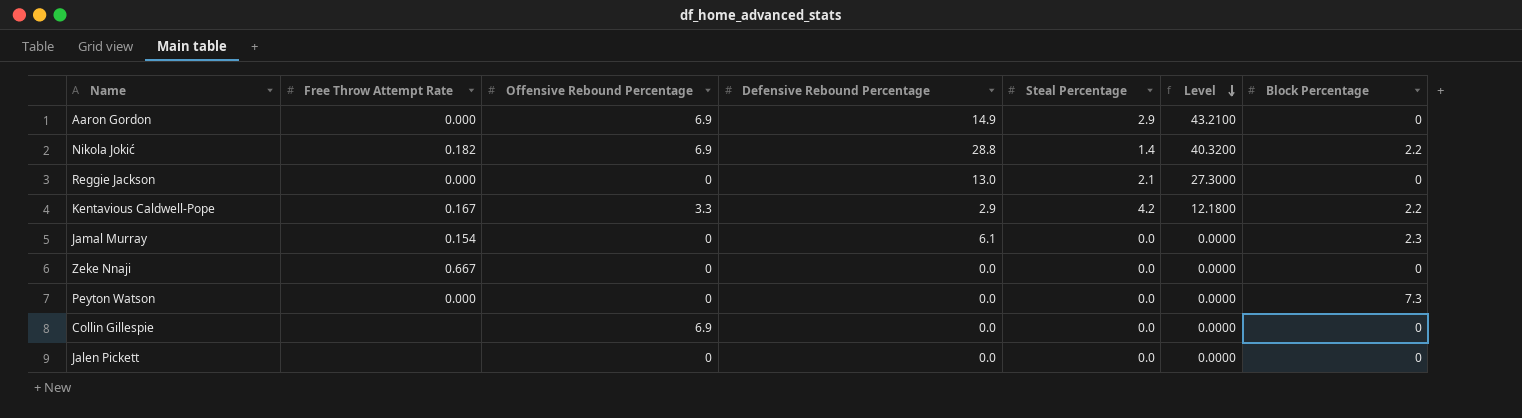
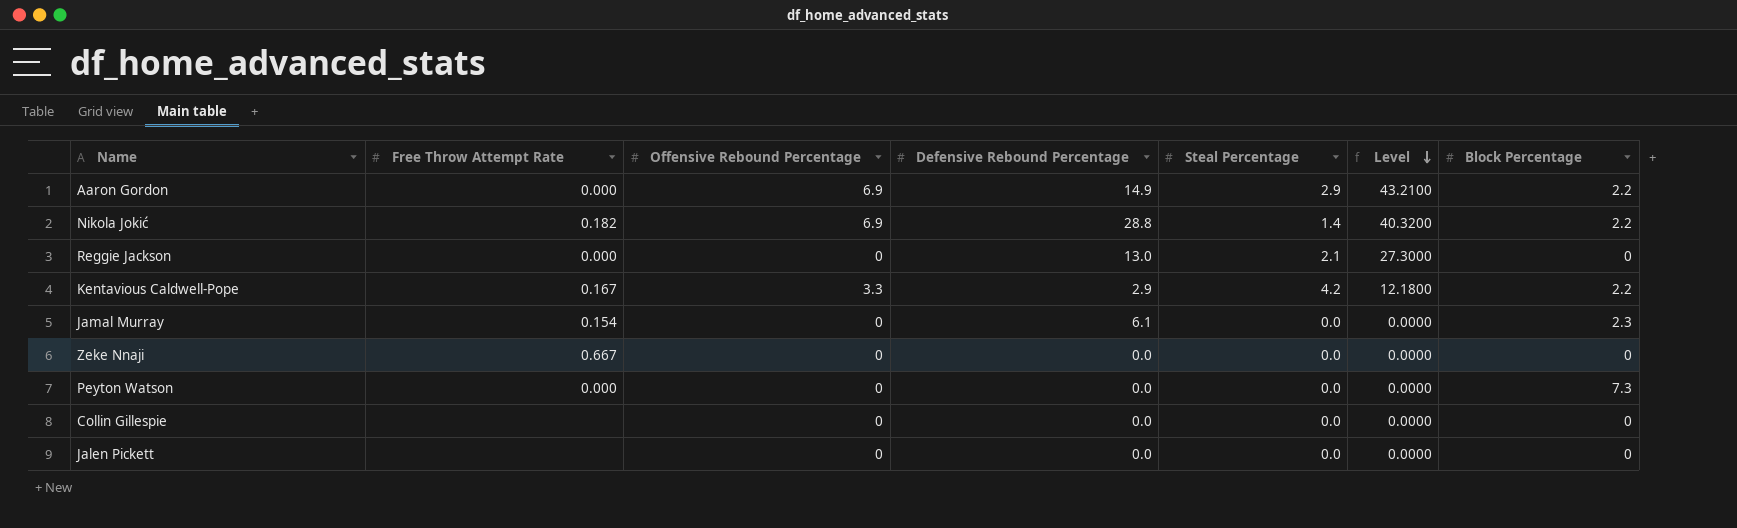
Aaron Gordon | Block Percentage: 0 -> 2.2
Collin Gillespie | Offensive Rebound Percentage: 6.9 -> 0

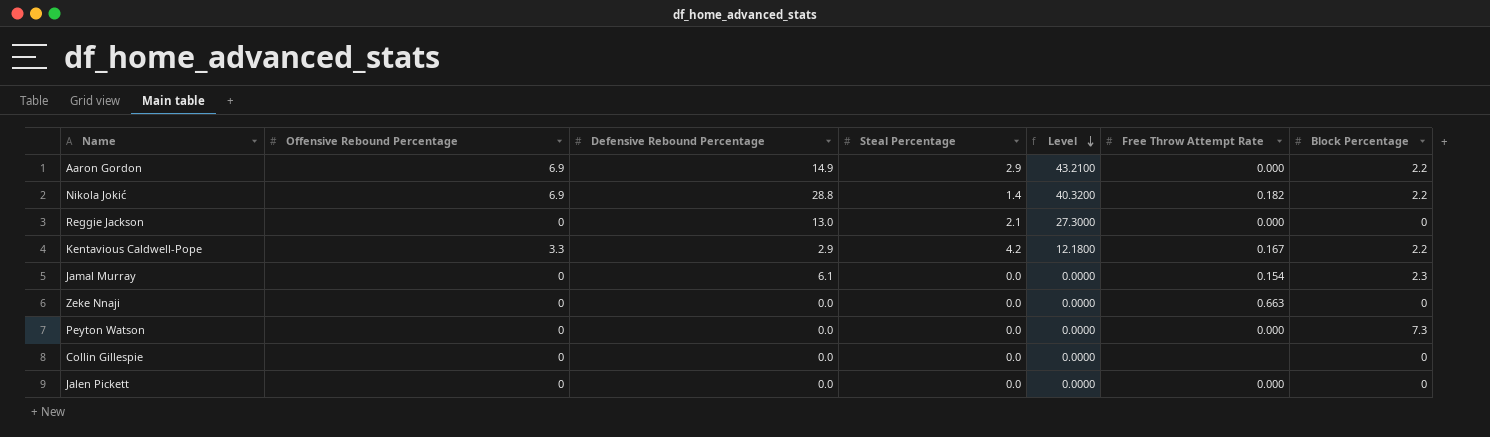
column Free Throw Attempt Rate | position: 2 -> 6
Zeke Nnaji | Free Throw Attempt Rate: 0.667 -> 0.663
Jalen Pickett | Free Throw Attempt Rate: none -> 0.000

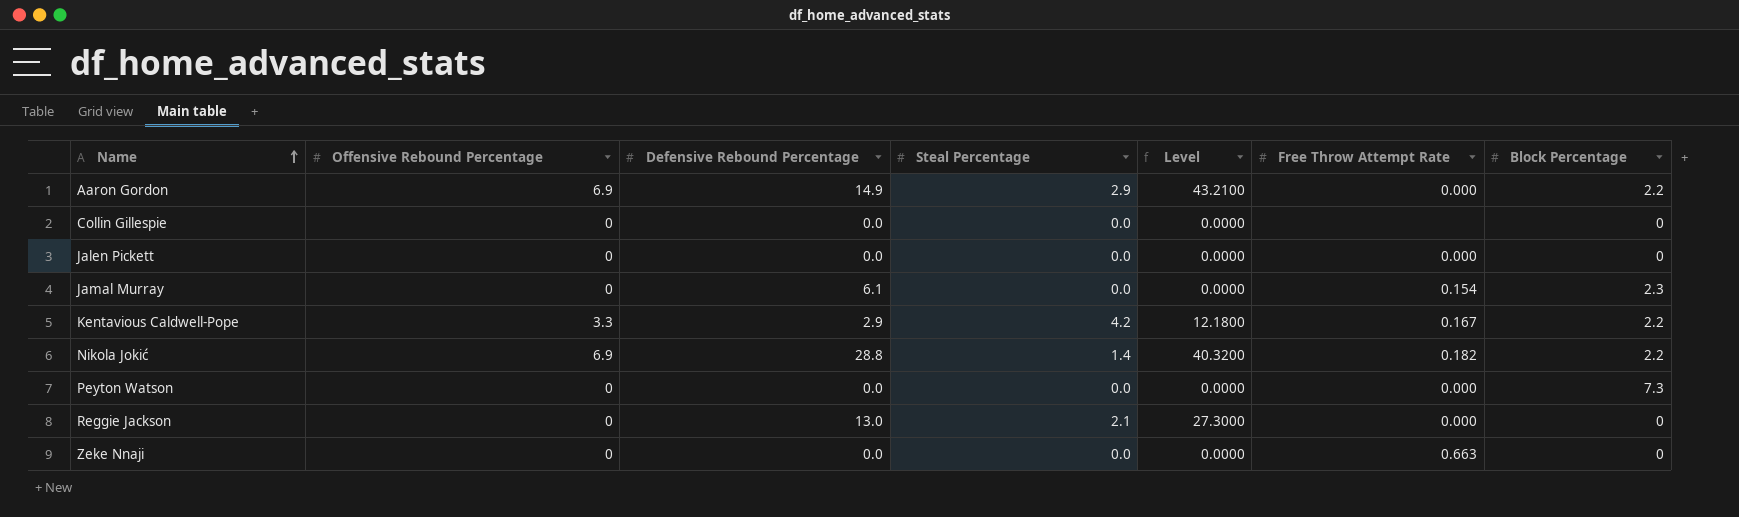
row order: Level descending -> Name ascending

